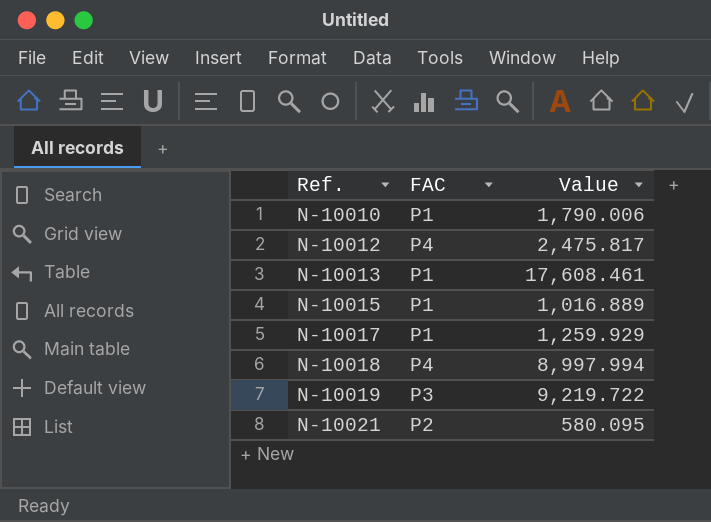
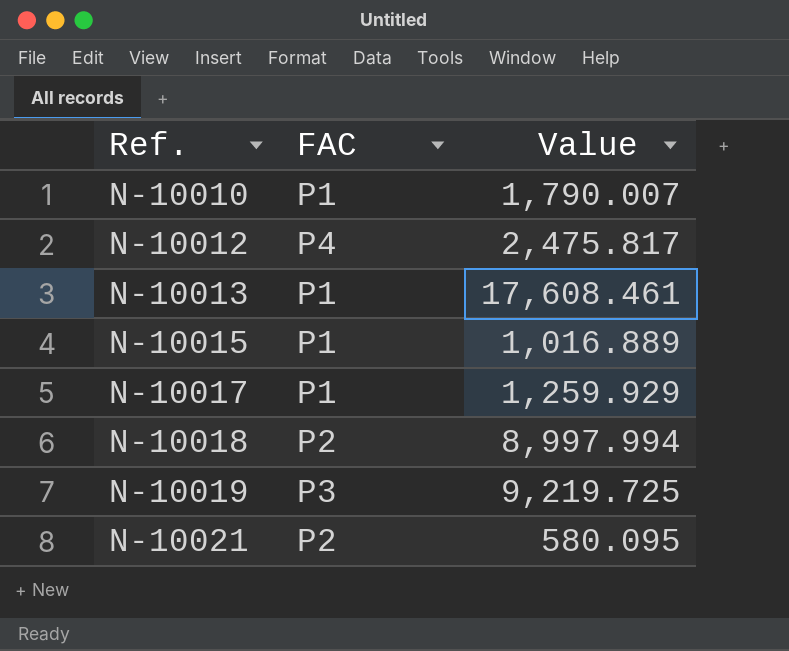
N-10010 | Value: 1,790.006 -> 1,790.007
N-10018 | FAC: P4 -> P2
N-10019 | Value: 9,219.722 -> 9,219.725

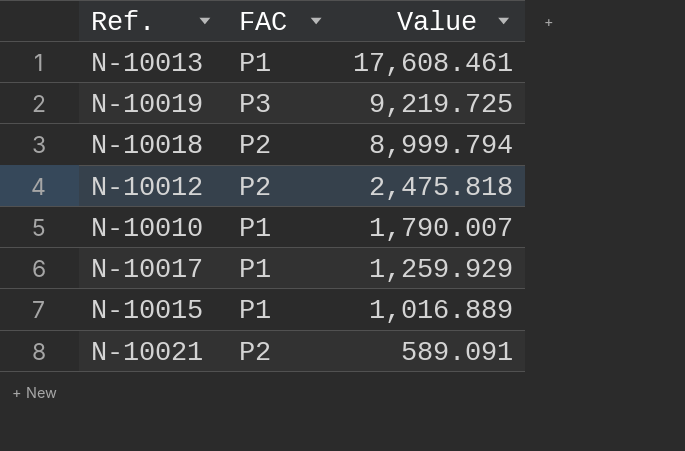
row order: Ref. ascending -> Value descending
N-10018 | Value: 8,997.994 -> 8,999.794
N-10012 | FAC: P4 -> P2
N-10012 | Value: 2,475.817 -> 2,475.818
N-10021 | Value: 580.095 -> 589.091

